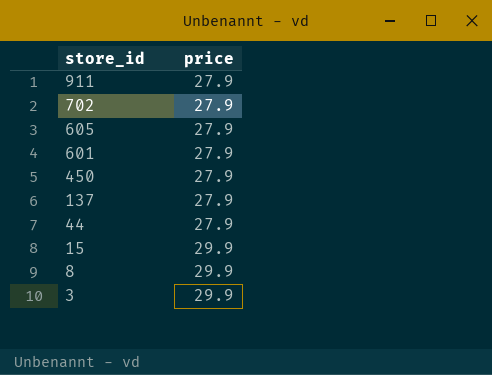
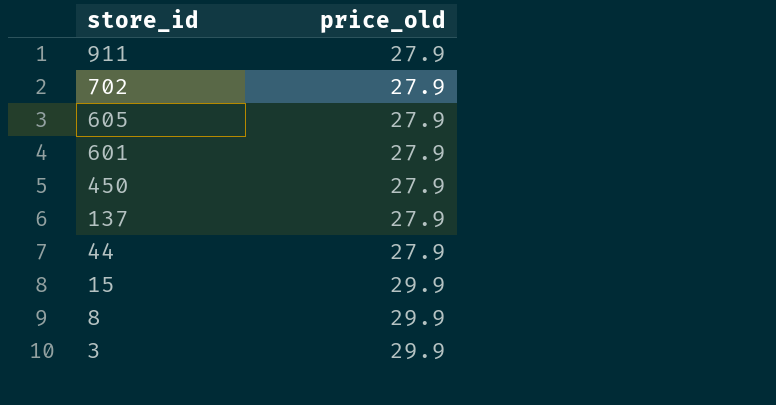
column name: price -> price_old

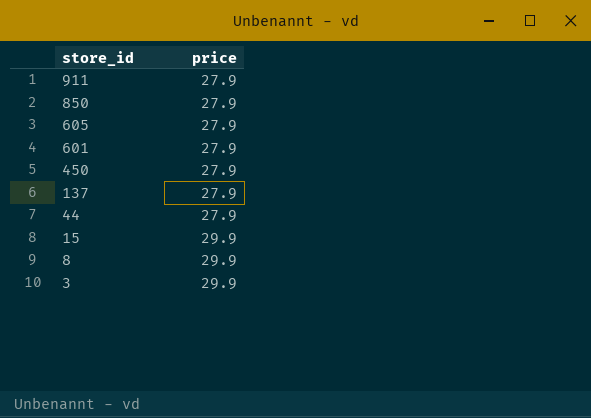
column name: price_old -> price
row 702: 27.9 -> none
row 850: none -> 27.9

